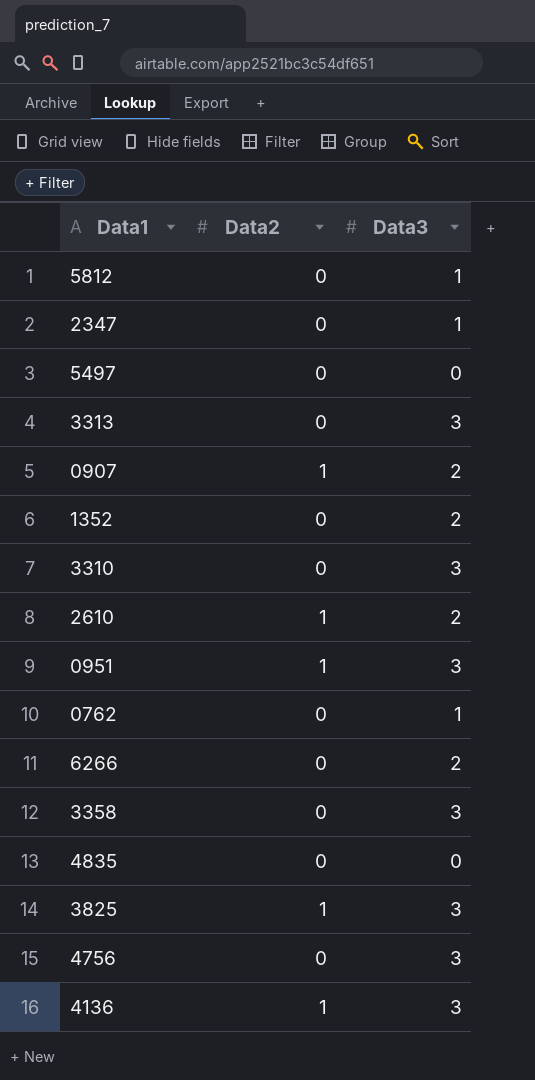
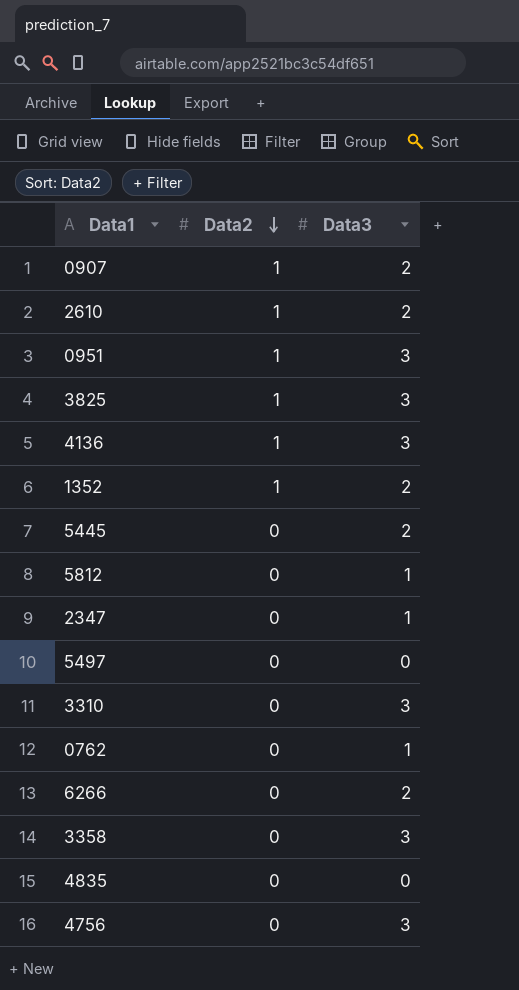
row order: none -> Data2 descending
row 3313: 0 | 3 -> none
1352 | Data2: 0 -> 1
row 5445: none -> 0 | 2

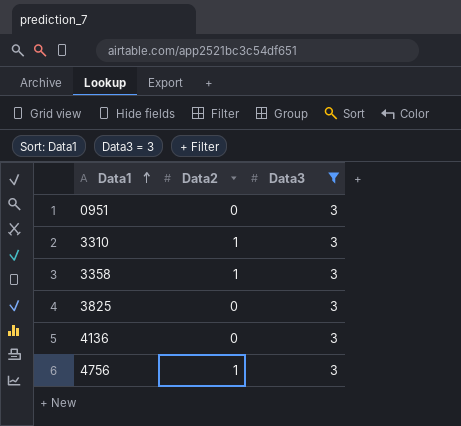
filter: none -> Data3 = 3
row order: Data2 descending -> Data1 ascending
0951 | Data2: 1 -> 0
3310 | Data2: 0 -> 1
3358 | Data2: 0 -> 1
3825 | Data2: 1 -> 0
4136 | Data2: 1 -> 0
4756 | Data2: 0 -> 1

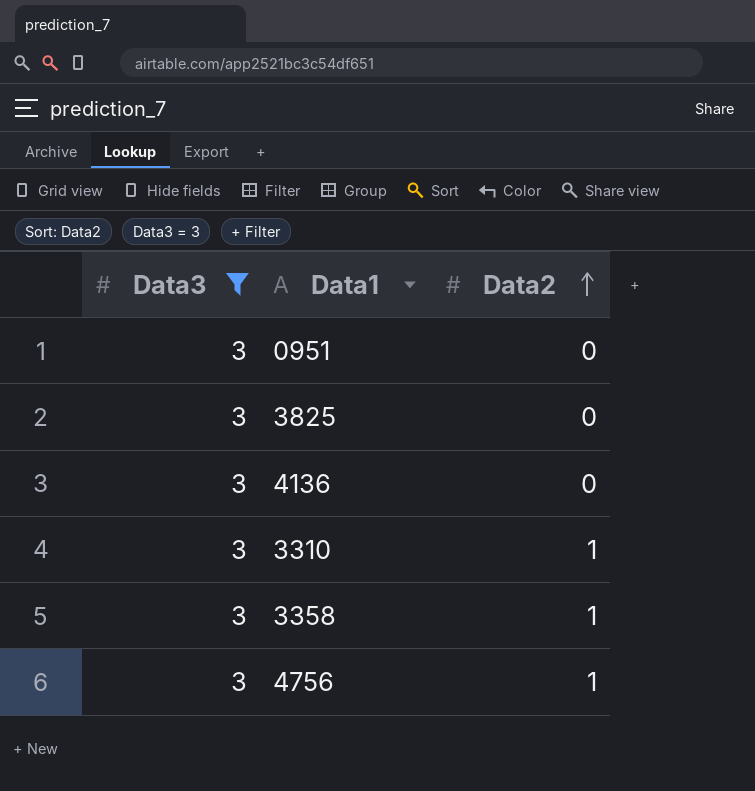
row order: Data1 ascending -> Data2 ascending
column Data3 | position: 3 -> 1

